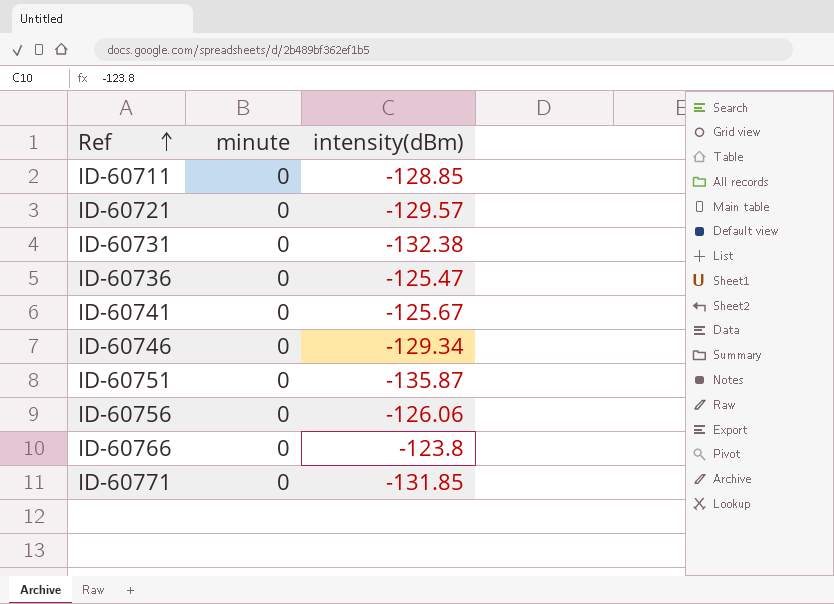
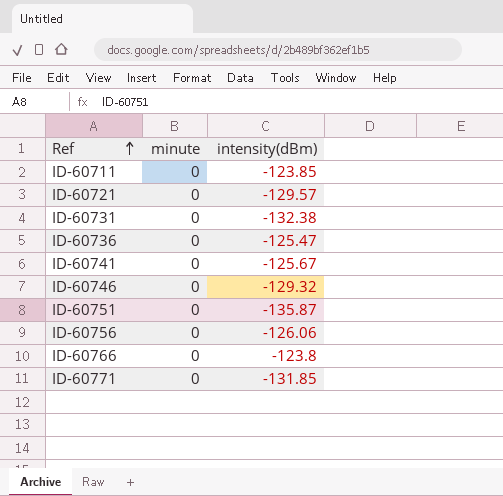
ID-60711 | intensity(dBm): -128.85 -> -123.85
ID-60746 | intensity(dBm): -129.34 -> -129.32

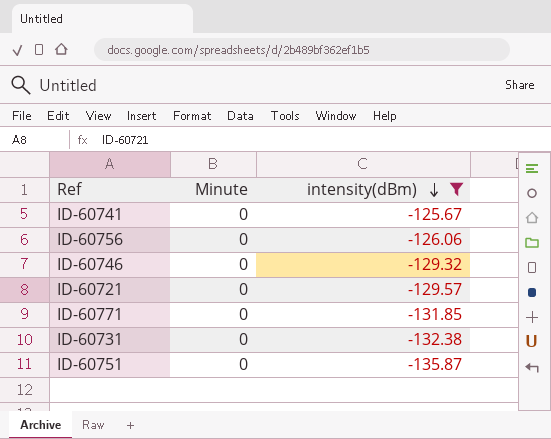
filter: none -> intensity(dBm) <= -125.67
row order: Ref ascending -> intensity(dBm) descending
column name: minute -> Minute

